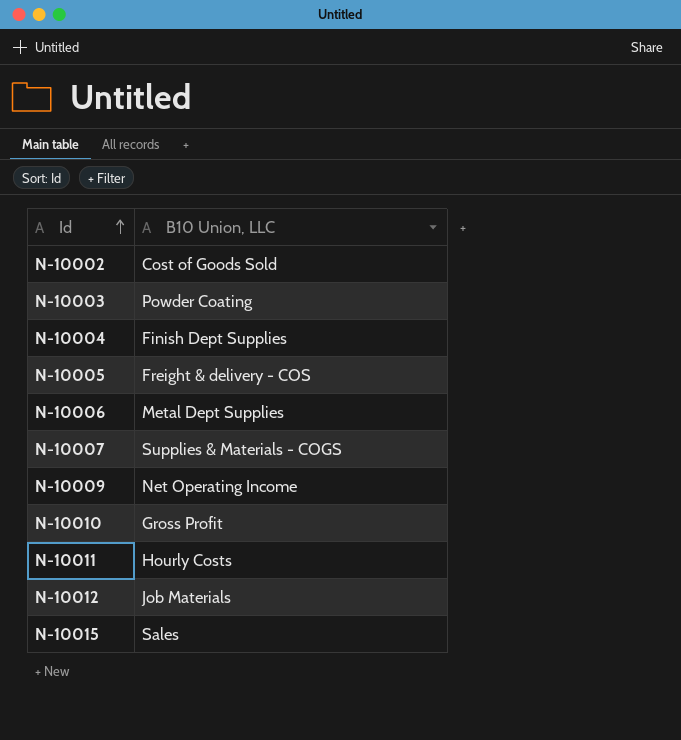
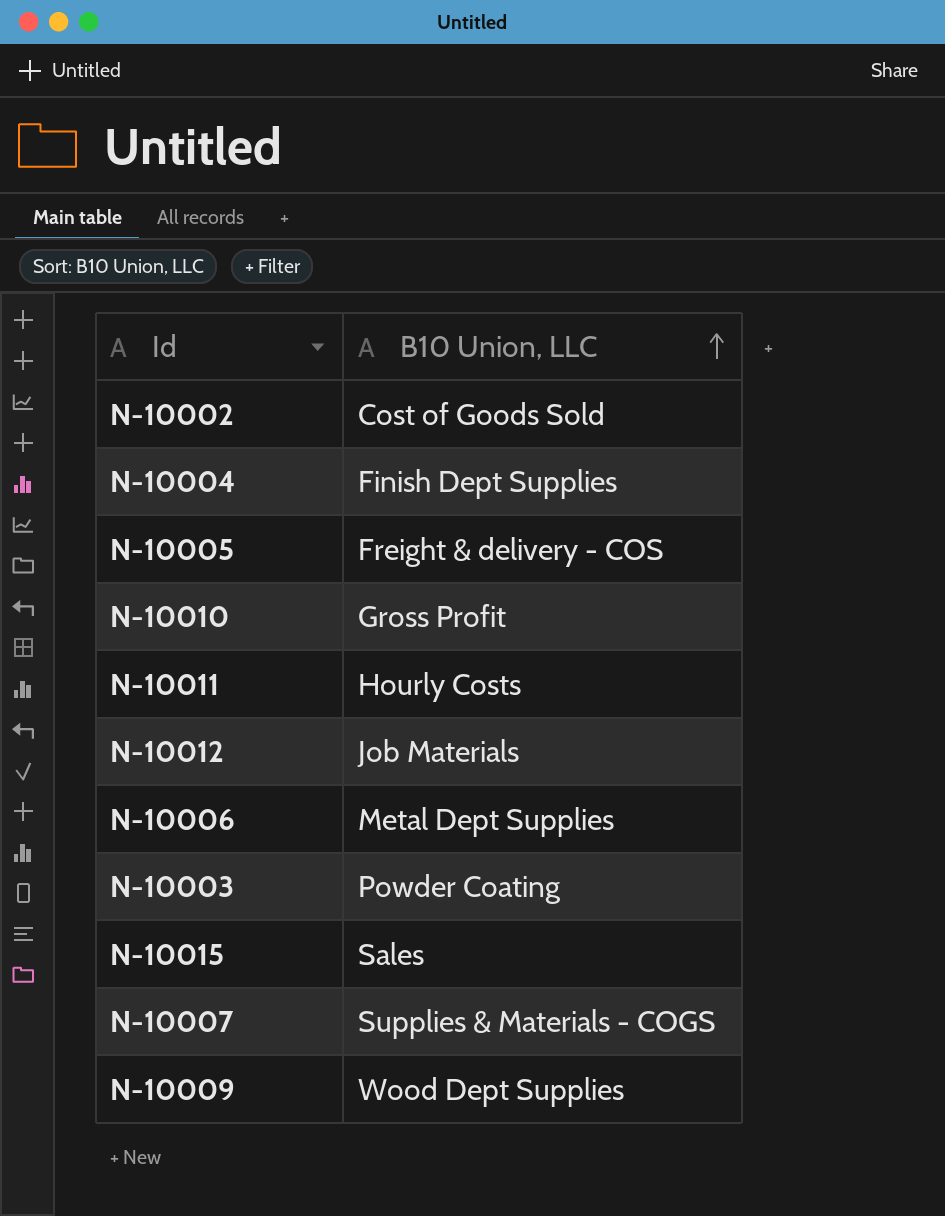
row order: Id ascending -> B10 Union, LLC ascending
N-10009 | B10 Union, LLC: Net Operating Income -> Wood Dept Supplies

